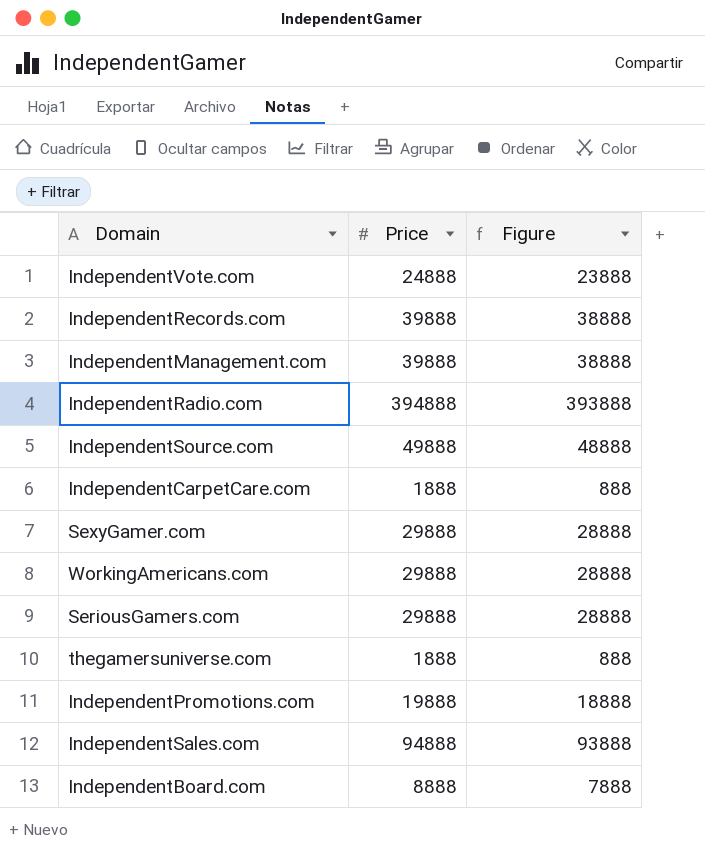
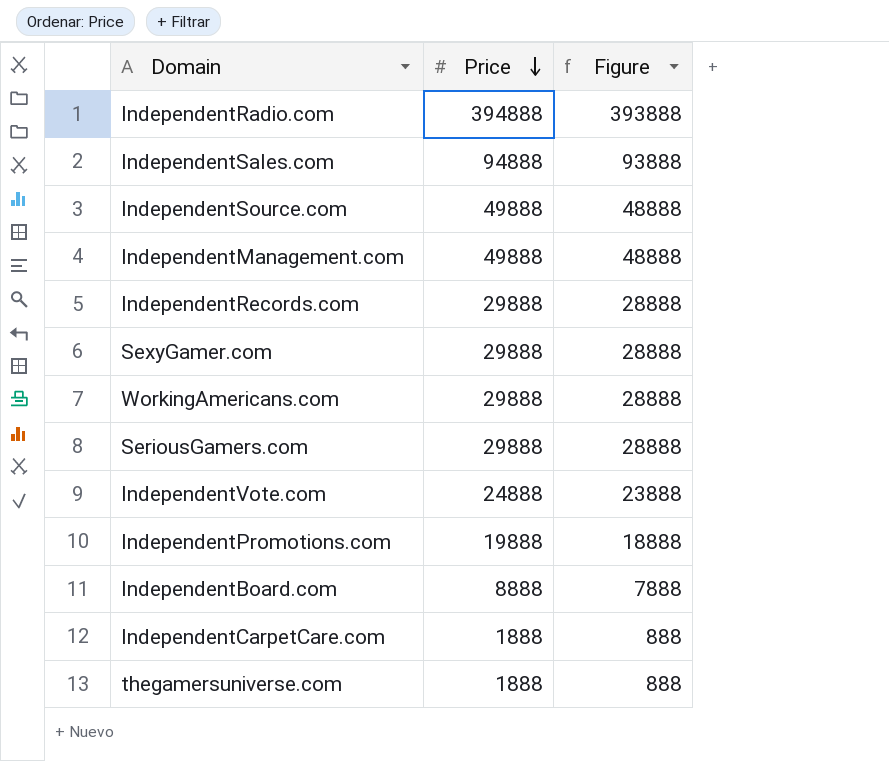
row order: none -> Price descending
IndependentManagement.com | Price: 39888 -> 49888
IndependentManagement.com | Figure: 38888 -> 48888
IndependentRecords.com | Price: 39888 -> 29888
IndependentRecords.com | Figure: 38888 -> 28888

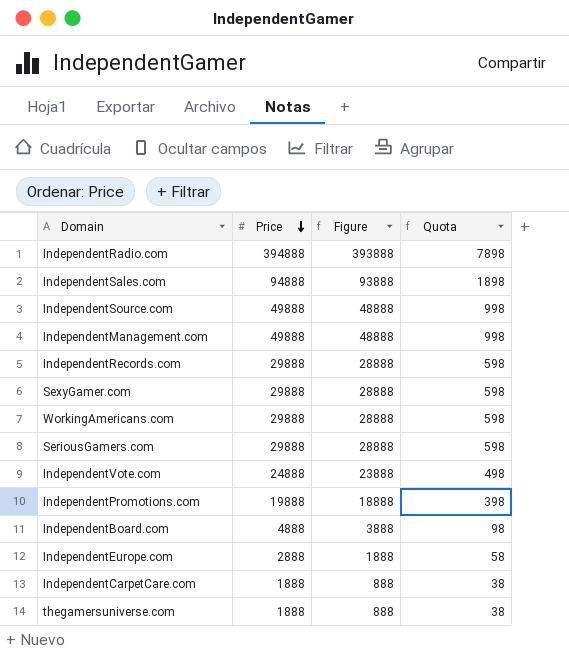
column Quota | formula: none -> [Price] * 0.02
IndependentBoard.com | Price: 8888 -> 4888
IndependentBoard.com | Figure: 7888 -> 3888
row IndependentEurope.com: none -> 2888 | 1888 | 58

